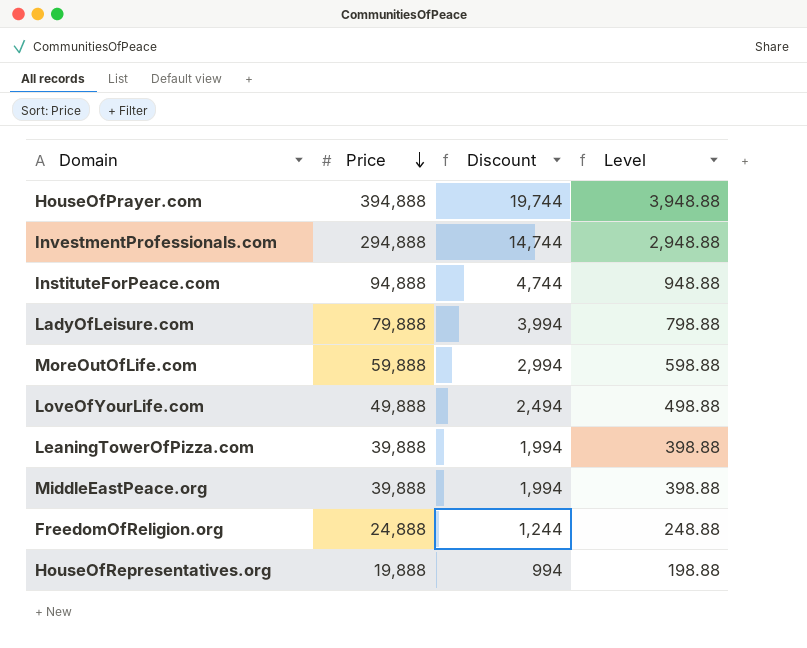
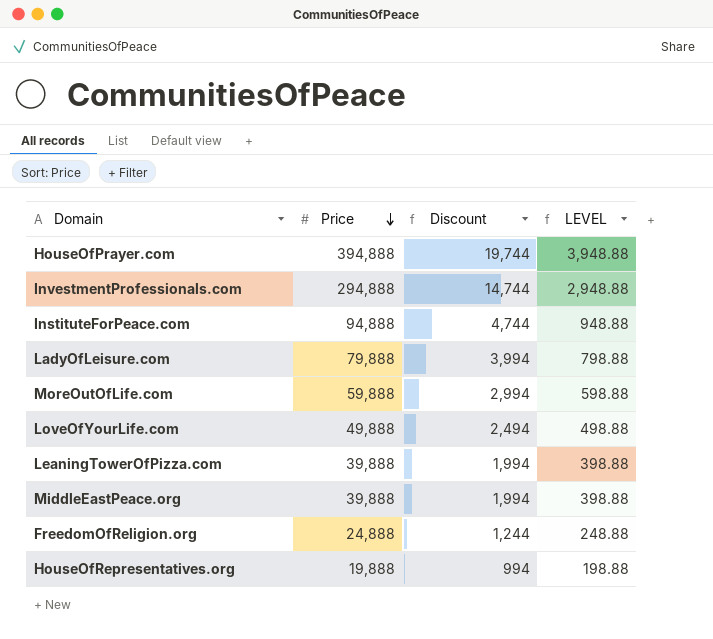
column name: Level -> LEVEL

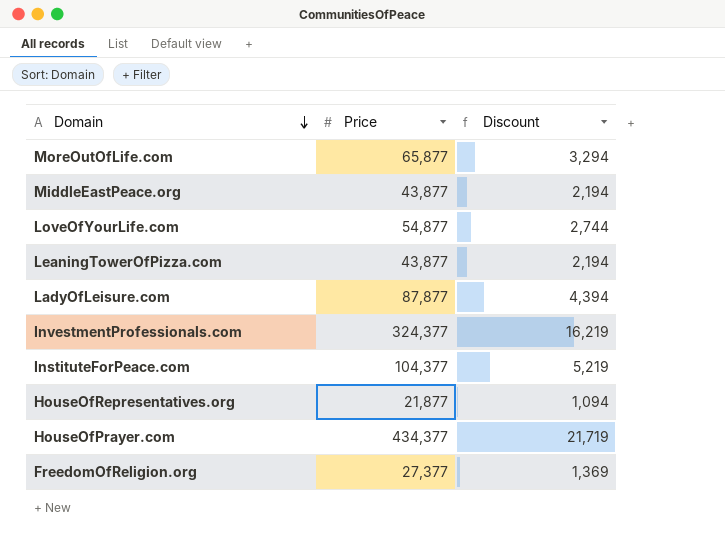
row order: Price descending -> Domain descending
column LEVEL | formula: [Price] * 0.01 -> none
MoreOutOfLife.com | Price: 59,888 -> 65,877
MoreOutOfLife.com | Discount: 2,994 -> 3,294
MiddleEastPeace.org | Price: 39,888 -> 43,877
MiddleEastPeace.org | Discount: 1,994 -> 2,194
LoveOfYourLife.com | Price: 49,888 -> 54,877
LoveOfYourLife.com | Discount: 2,494 -> 2,744
LeaningTowerOfPizza.com | Price: 39,888 -> 43,877
LeaningTowerOfPizza.com | Discount: 1,994 -> 2,194
LadyOfLeisure.com | Price: 79,888 -> 87,877
LadyOfLeisure.com | Discount: 3,994 -> 4,394
InvestmentProfessionals.com | Price: 294,888 -> 324,377
InvestmentProfessionals.com | Discount: 14,744 -> 16,219
InstituteForPeace.com | Price: 94,888 -> 104,377
InstituteForPeace.com | Discount: 4,744 -> 5,219
HouseOfRepresentatives.org | Price: 19,888 -> 21,877
HouseOfRepresentatives.org | Discount: 994 -> 1,094
HouseOfPrayer.com | Price: 394,888 -> 434,377
HouseOfPrayer.com | Discount: 19,744 -> 21,719
FreedomOfReligion.org | Price: 24,888 -> 27,377
FreedomOfReligion.org | Discount: 1,244 -> 1,369

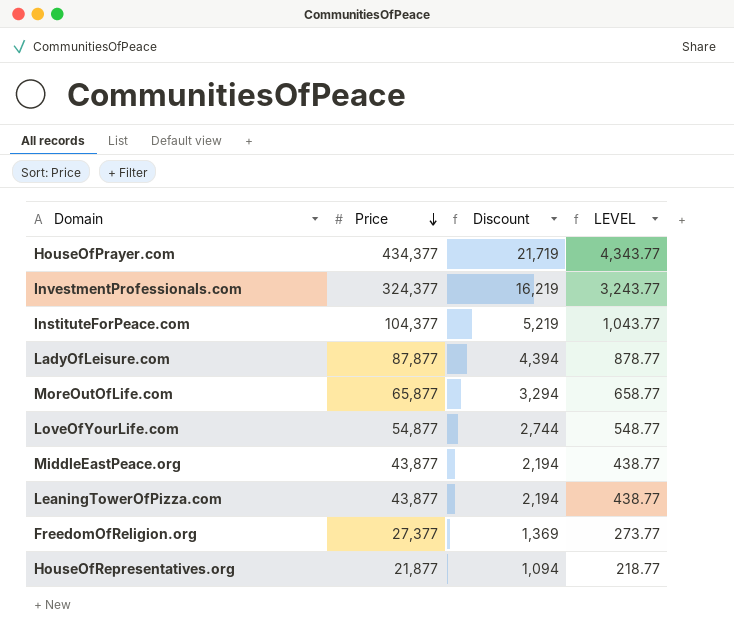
row order: Domain descending -> Price descending
column LEVEL | formula: none -> [Price] * 0.01

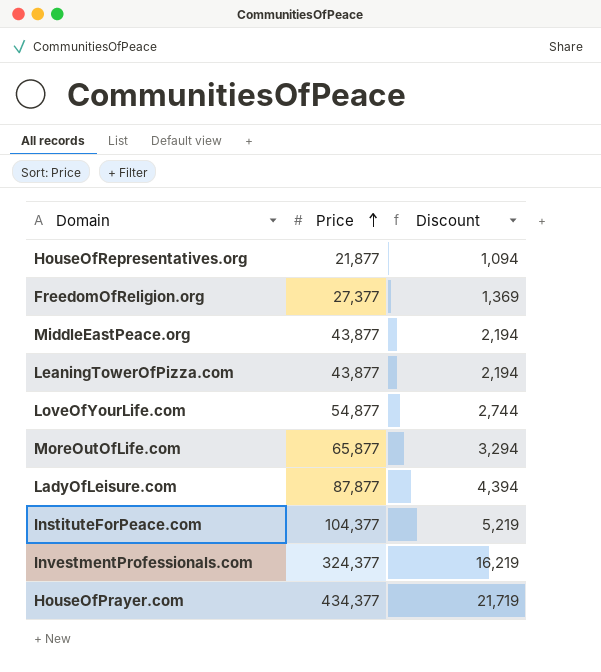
row order: Price descending -> Price ascending
column LEVEL | formula: [Price] * 0.01 -> none

